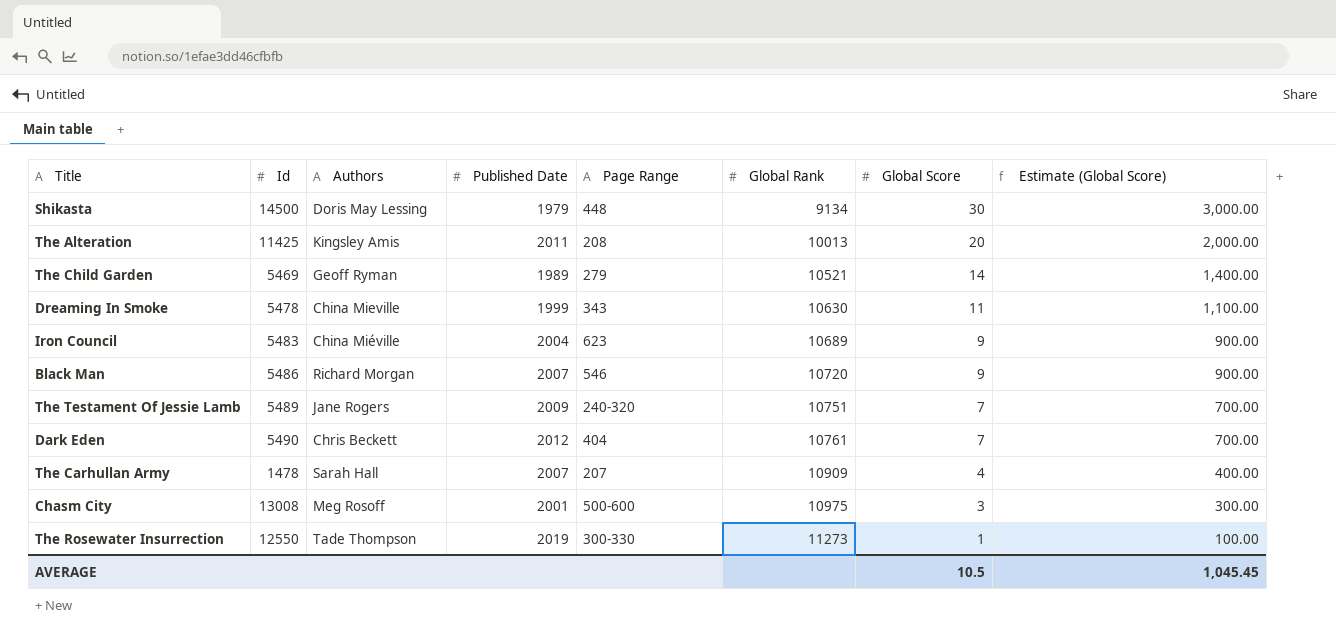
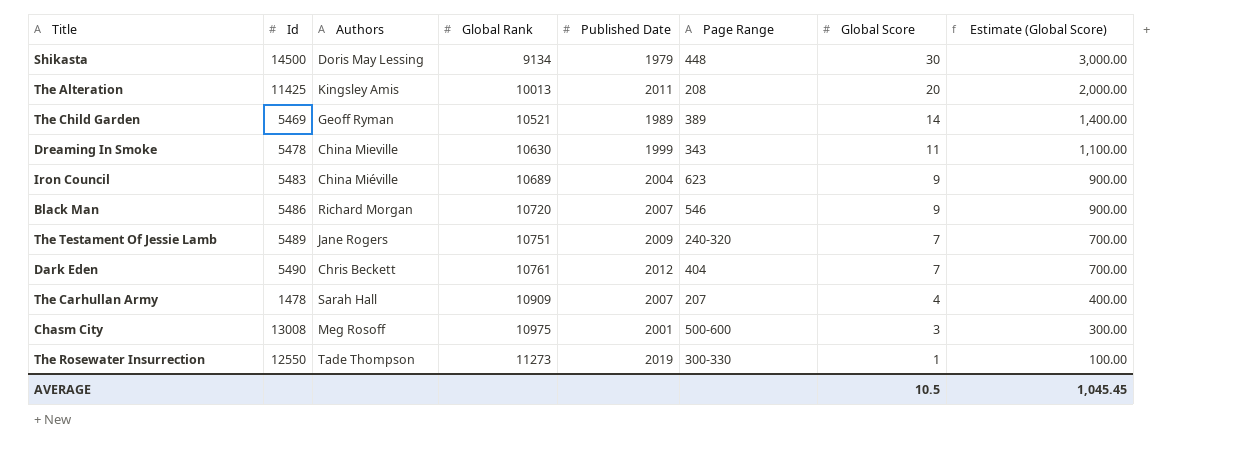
column Global Rank | position: 6 -> 4
The Child Garden | Page Range: 279 -> 389

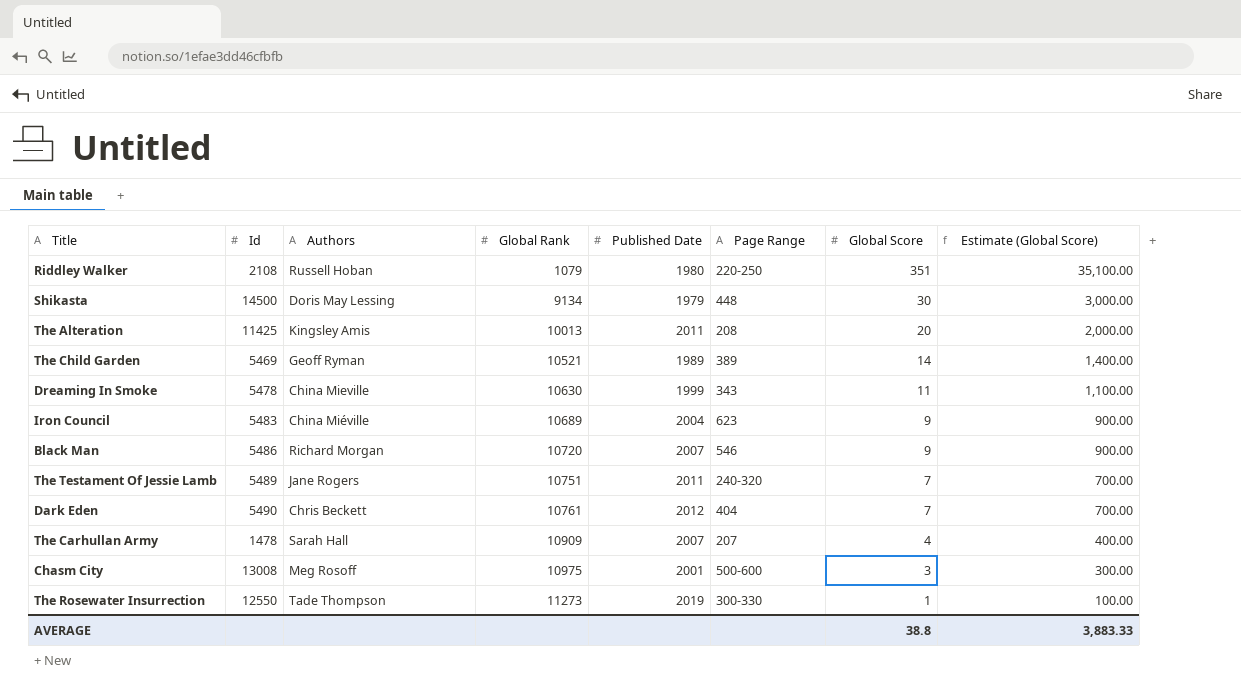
row Riddley Walker: none -> 2108 | Russell Hoban | 1079 | 1980 | 220-250 | 351 | 35,100.00
The Testament Of Jessie Lamb | Published Date: 2009 -> 2011
AVERAGE | Global Score: 10.5 -> 38.8
AVERAGE | Estimate (Global Score): 1,045.45 -> 3,883.33

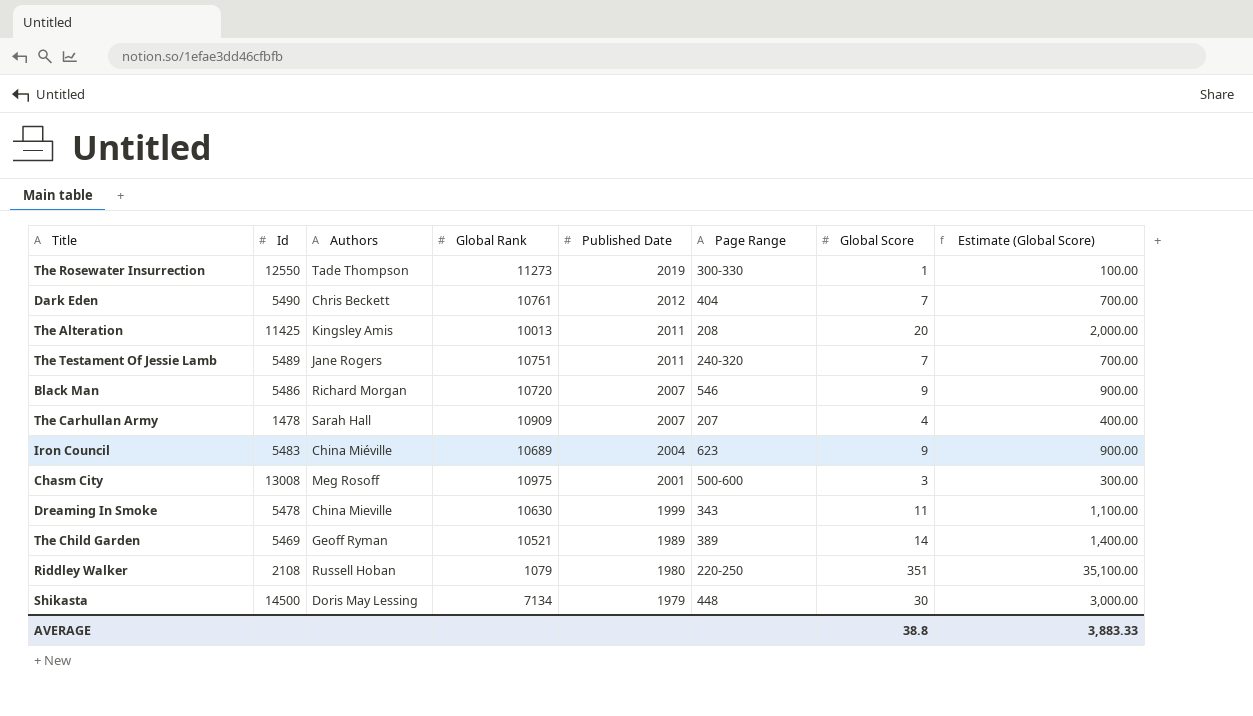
row order: Global Rank ascending -> Published Date descending
Shikasta | Global Rank: 9134 -> 7134

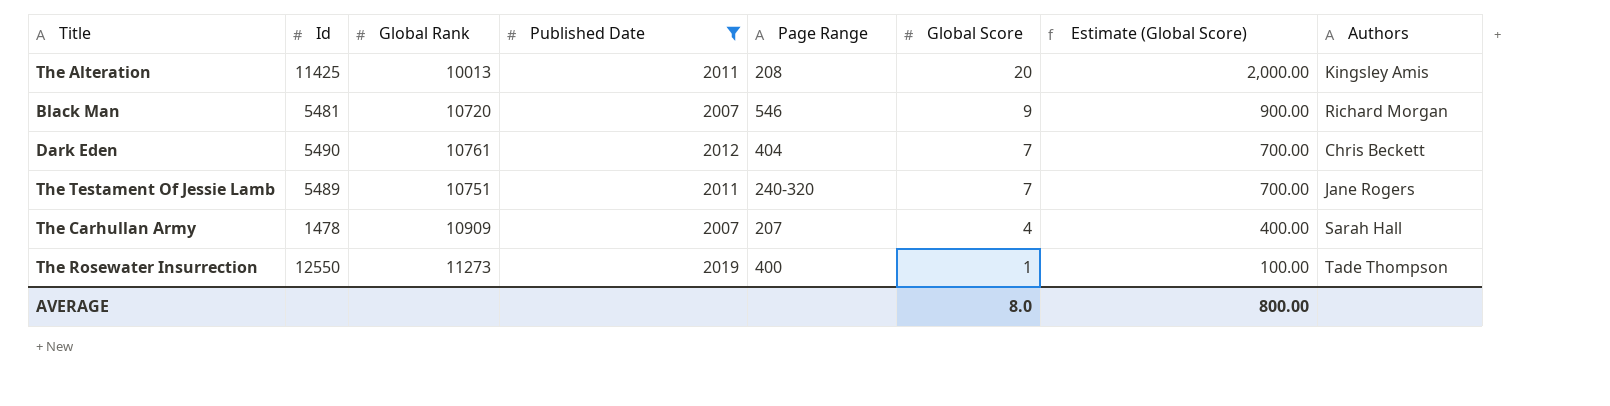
filter: none -> Published Date >= 2007
row order: Published Date descending -> Global Score descending
column Authors | position: 3 -> 8
Black Man | Id: 5486 -> 5481
The Rosewater Insurrection | Page Range: 300-330 -> 400
AVERAGE | Global Score: 38.8 -> 8.0
AVERAGE | Estimate (Global Score): 3,883.33 -> 800.00

